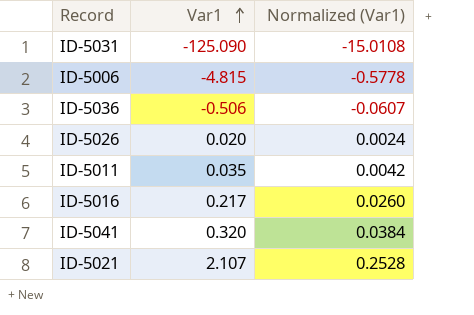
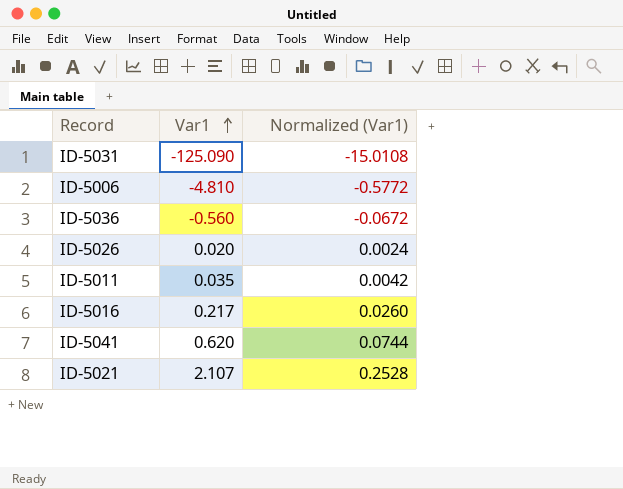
ID-5006 | Var1: -4.815 -> -4.810
ID-5006 | Normalized (Var1): -0.5778 -> -0.5772
ID-5036 | Var1: -0.506 -> -0.560
ID-5036 | Normalized (Var1): -0.0607 -> -0.0672
ID-5041 | Var1: 0.320 -> 0.620
ID-5041 | Normalized (Var1): 0.0384 -> 0.0744

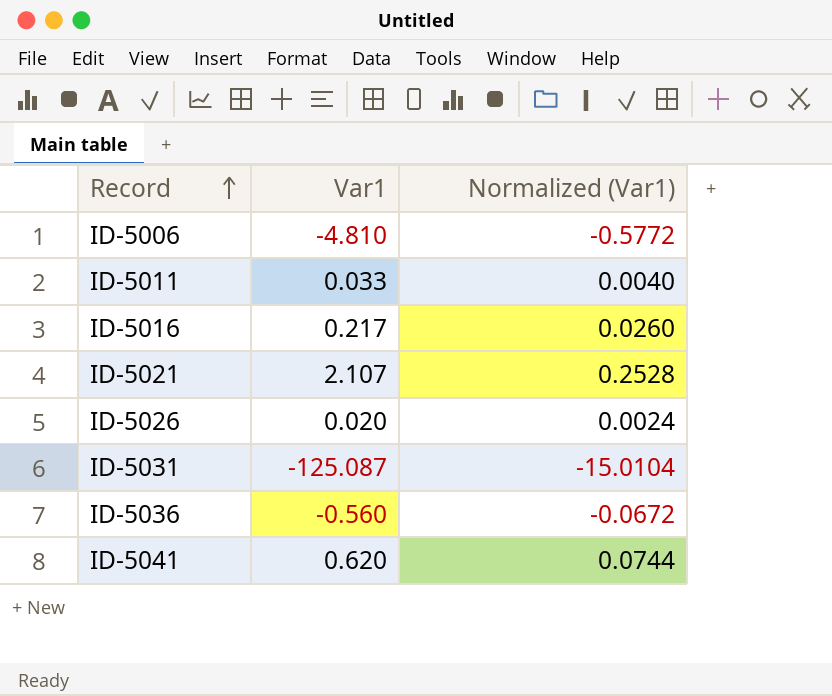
row order: Var1 ascending -> Record ascending
ID-5011 | Var1: 0.035 -> 0.033
ID-5011 | Normalized (Var1): 0.0042 -> 0.0040
ID-5031 | Var1: -125.090 -> -125.087
ID-5031 | Normalized (Var1): -15.0108 -> -15.0104

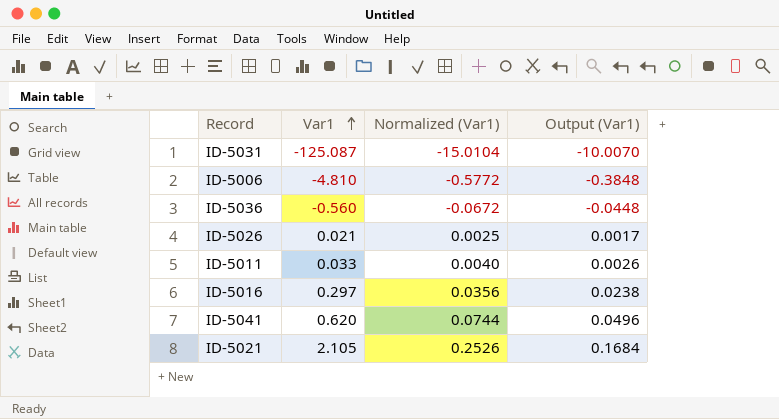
row order: Record ascending -> Var1 ascending
column Output (Var1) | formula: none -> [Var1] * 0.08
ID-5026 | Var1: 0.020 -> 0.021
ID-5026 | Normalized (Var1): 0.0024 -> 0.0025
ID-5016 | Var1: 0.217 -> 0.297
ID-5016 | Normalized (Var1): 0.0260 -> 0.0356
ID-5021 | Var1: 2.107 -> 2.105
ID-5021 | Normalized (Var1): 0.2528 -> 0.2526

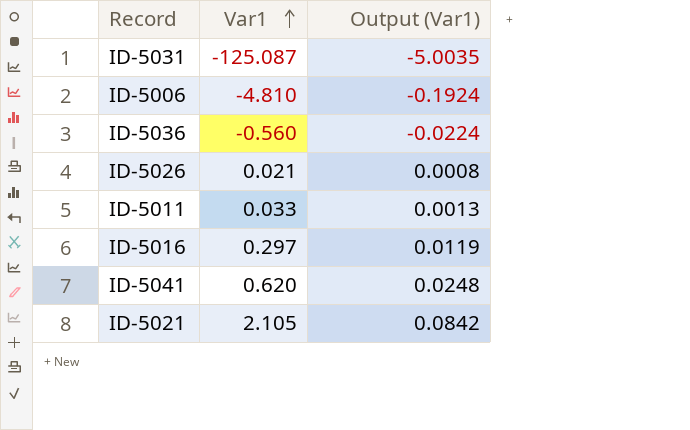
column Normalized (Var1) | formula: [Var1] * 0.12 -> none
column Output (Var1) | formula: [Var1] * 0.08 -> [Var1] * 0.04

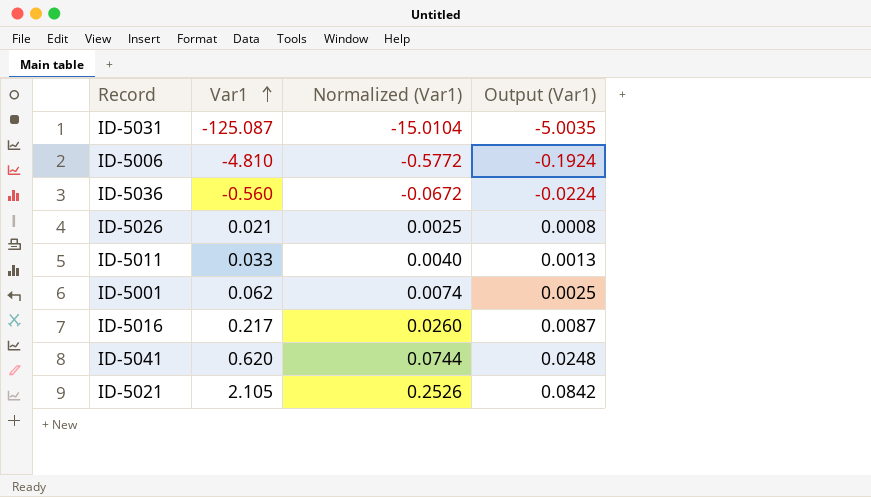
column Normalized (Var1) | formula: none -> [Var1] * 0.12
row ID-5001: none -> 0.062 | 0.0074 | 0.0025
ID-5016 | Var1: 0.297 -> 0.217
ID-5016 | Output (Var1): 0.0119 -> 0.0087

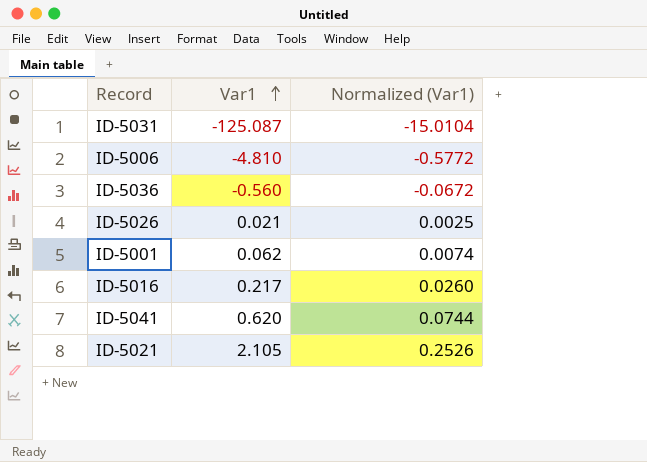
column Output (Var1) | formula: [Var1] * 0.04 -> none
row ID-5011: 0.033 | 0.0040 | 0.0013 -> none

